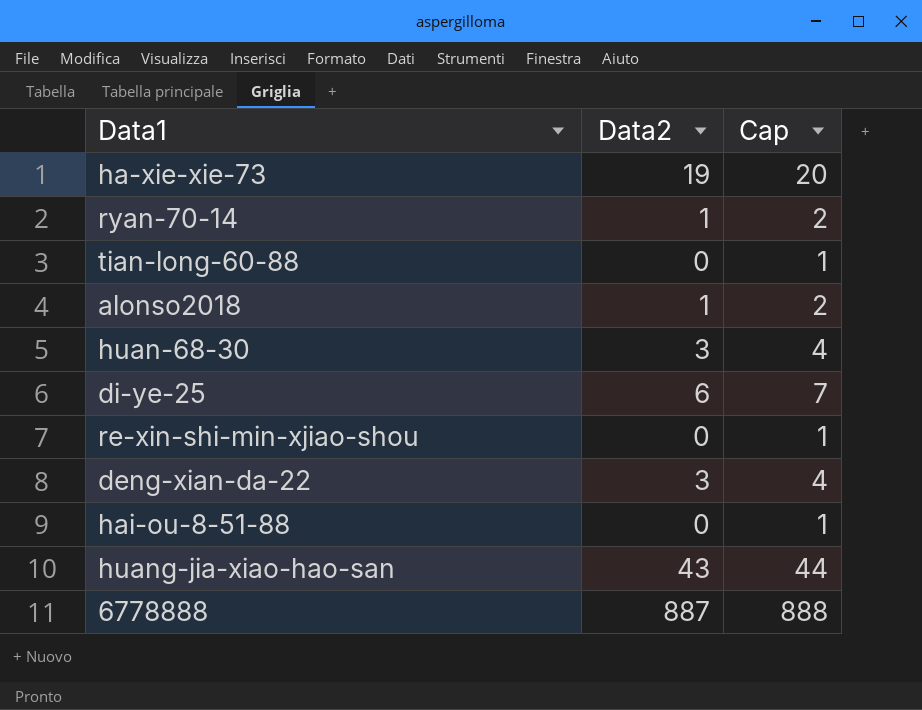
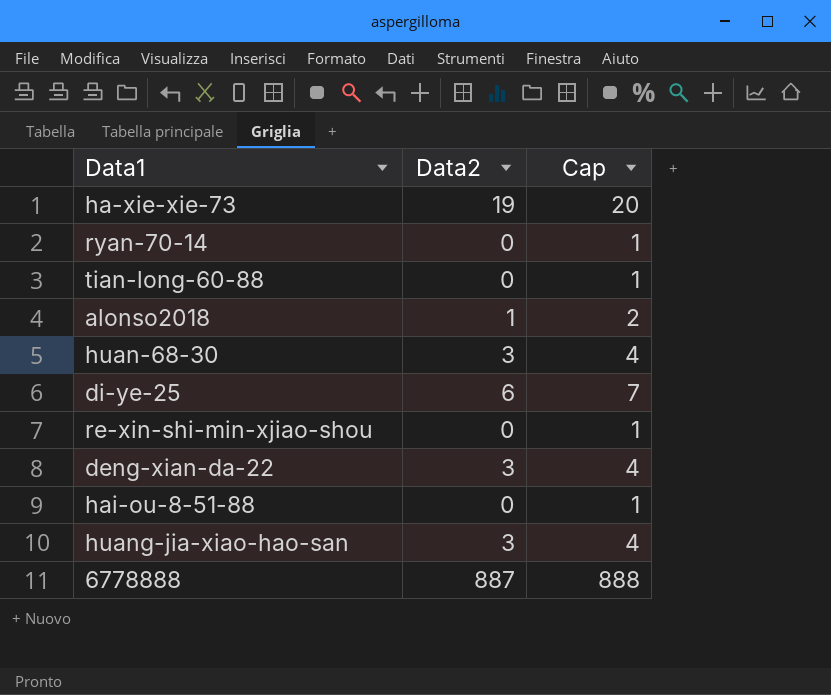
ryan-70-14 | Data2: 1 -> 0
ryan-70-14 | Cap: 2 -> 1
huang-jia-xiao-hao-san | Data2: 43 -> 3
huang-jia-xiao-hao-san | Cap: 44 -> 4

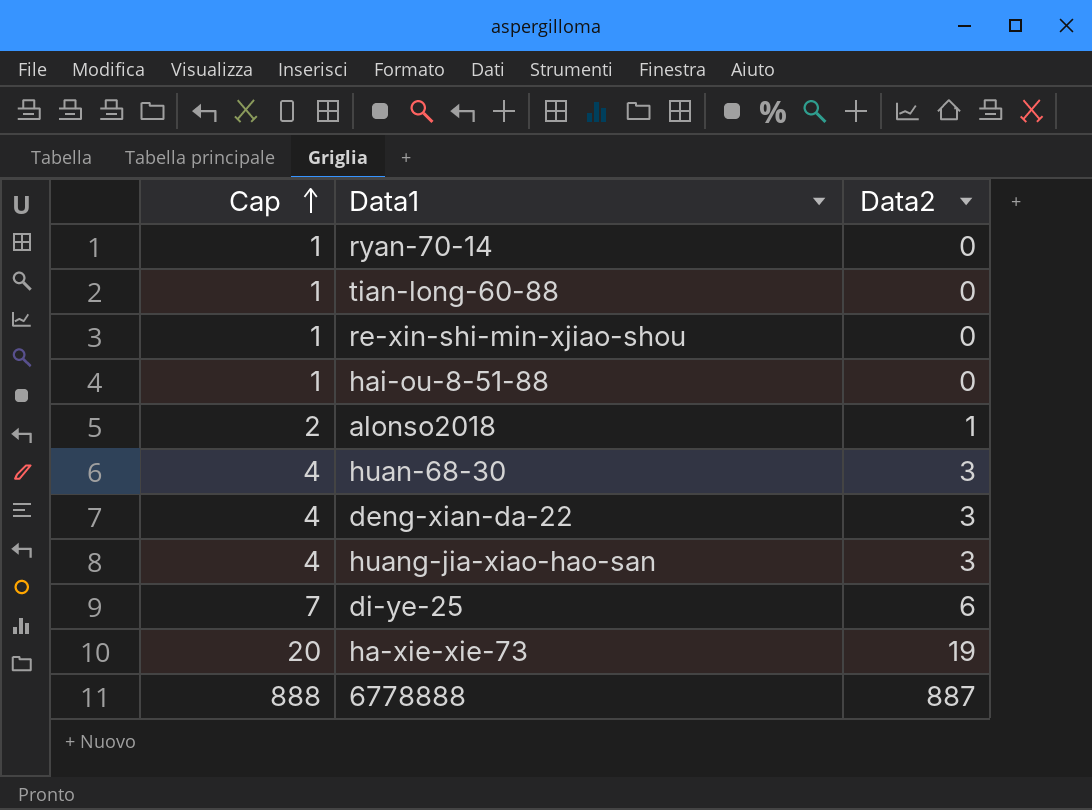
row order: none -> Cap ascending
column Cap | position: 3 -> 1

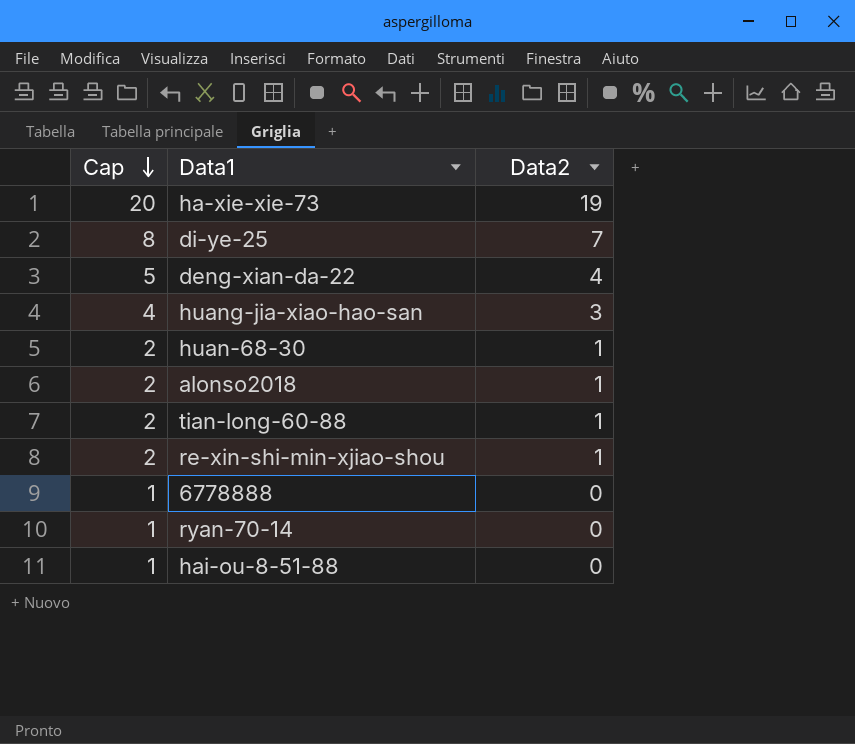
row order: Cap ascending -> Cap descending
di-ye-25 | Cap: 7 -> 8
di-ye-25 | Data2: 6 -> 7
deng-xian-da-22 | Cap: 4 -> 5
deng-xian-da-22 | Data2: 3 -> 4
huan-68-30 | Cap: 4 -> 2
huan-68-30 | Data2: 3 -> 1
tian-long-60-88 | Cap: 1 -> 2
tian-long-60-88 | Data2: 0 -> 1
re-xin-shi-min-xjiao-shou | Cap: 1 -> 2
re-xin-shi-min-xjiao-shou | Data2: 0 -> 1
6778888 | Cap: 888 -> 1
6778888 | Data2: 887 -> 0

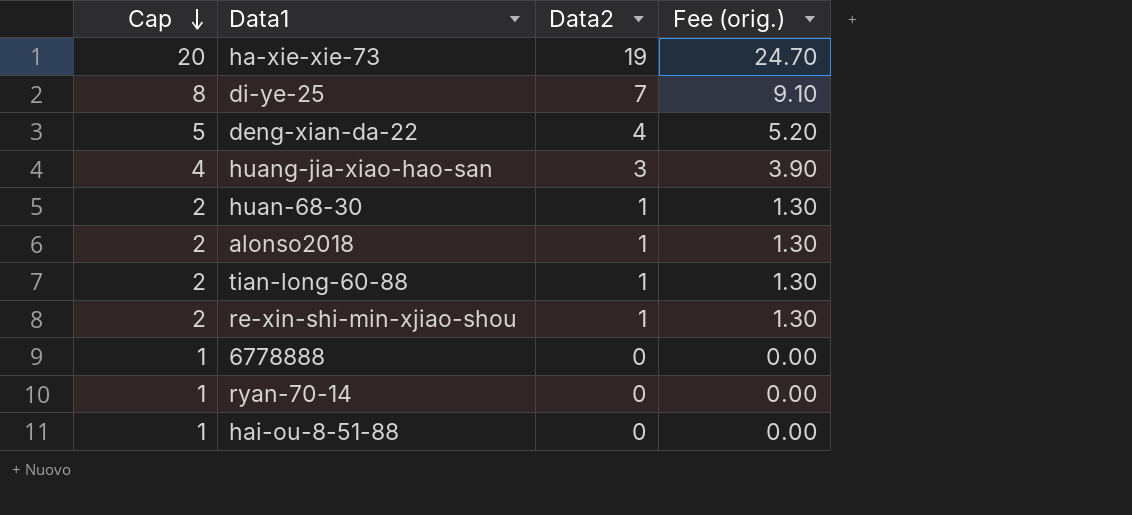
column Fee (orig.) | formula: none -> [Data2] * 1.3

